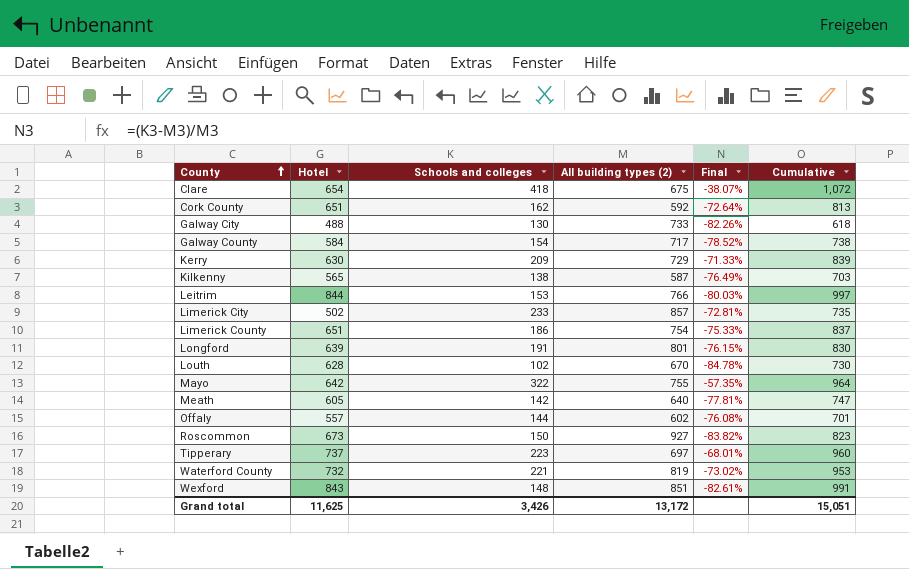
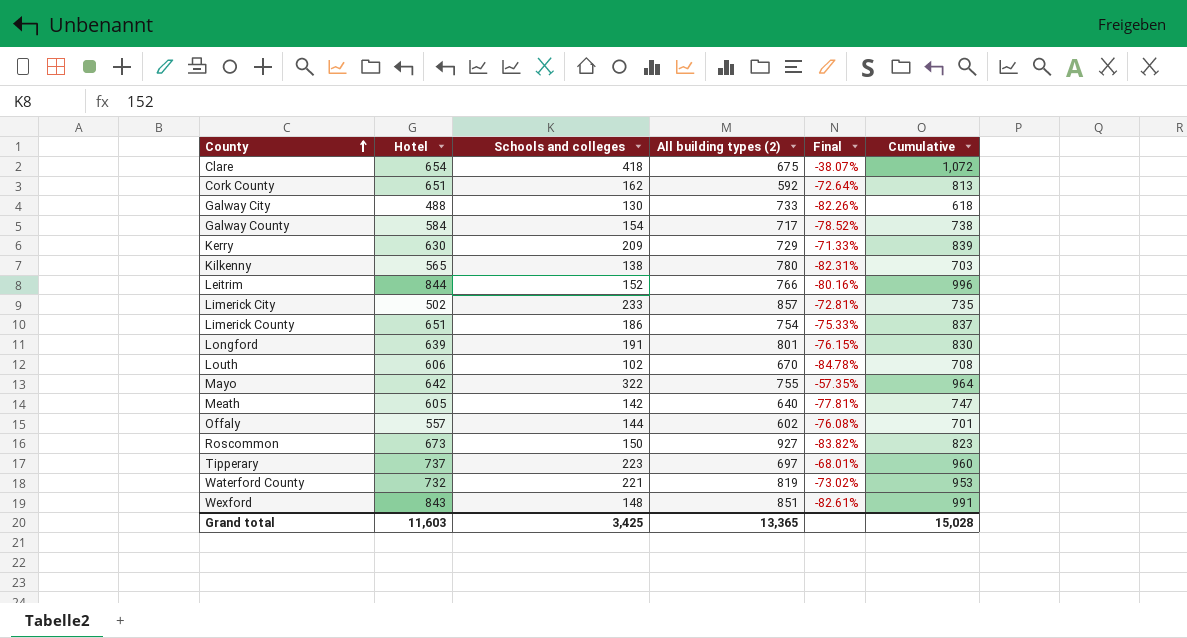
Kilkenny | All building types (2): 587 -> 780
Kilkenny | Final: -76.49% -> -82.31%
Leitrim | Schools and colleges: 153 -> 152
Leitrim | Final: -80.03% -> -80.16%
Leitrim | Cumulative: 997 -> 996
Louth | Hotel: 628 -> 606
Louth | Cumulative: 730 -> 708
Grand total | Hotel: 11,625 -> 11,603
Grand total | Schools and colleges: 3,426 -> 3,425
Grand total | All building types (2): 13,172 -> 13,365
Grand total | Cumulative: 15,051 -> 15,028

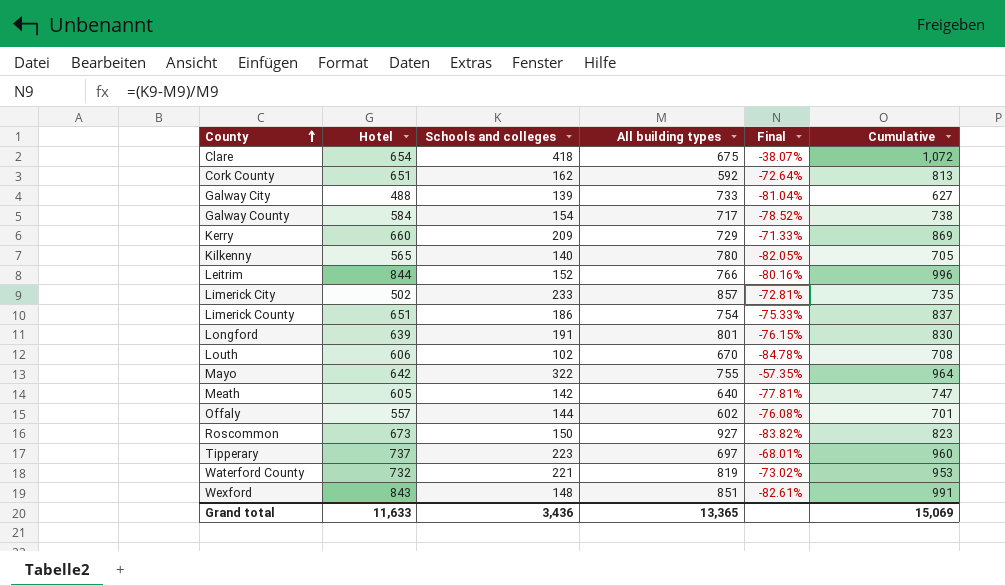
column name: All building types (2) -> All building types
Galway City | Schools and colleges: 130 -> 139
Galway City | Final: -82.26% -> -81.04%
Galway City | Cumulative: 618 -> 627
Kerry | Hotel: 630 -> 660
Kerry | Cumulative: 839 -> 869
Kilkenny | Schools and colleges: 138 -> 140
Kilkenny | Final: -82.31% -> -82.05%
Kilkenny | Cumulative: 703 -> 705
Grand total | Hotel: 11,603 -> 11,633
Grand total | Schools and colleges: 3,425 -> 3,436
Grand total | Cumulative: 15,028 -> 15,069

